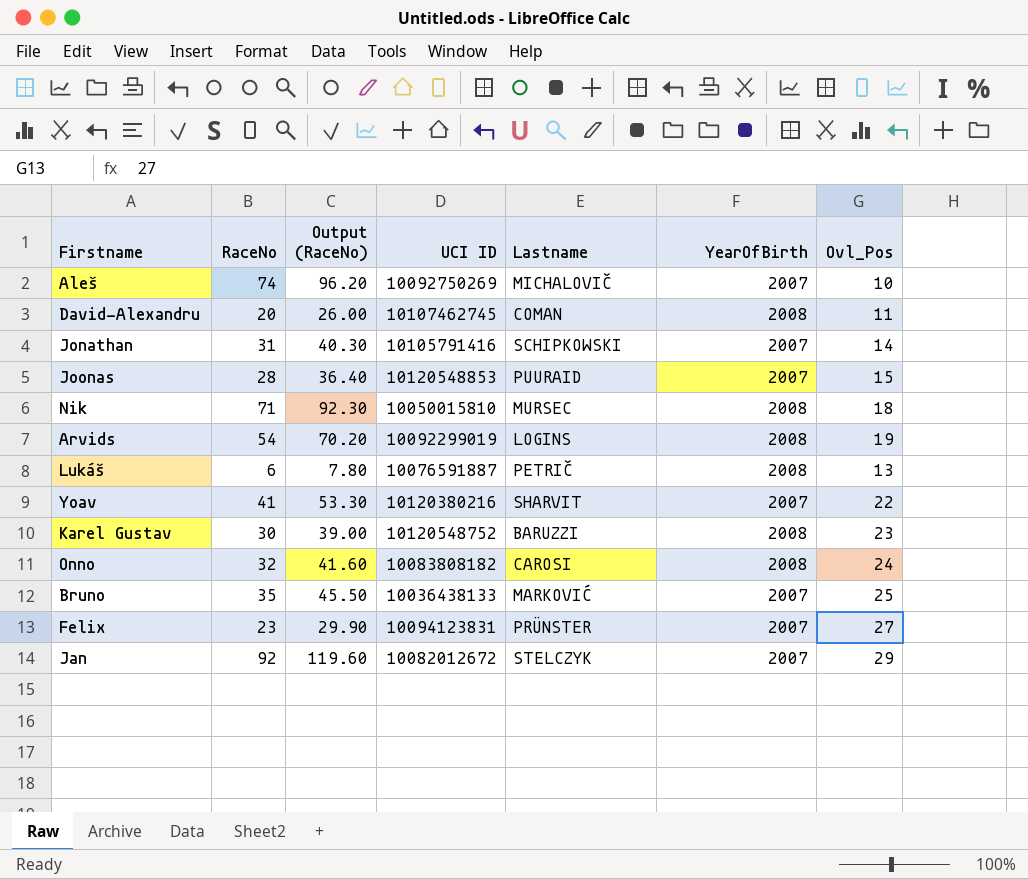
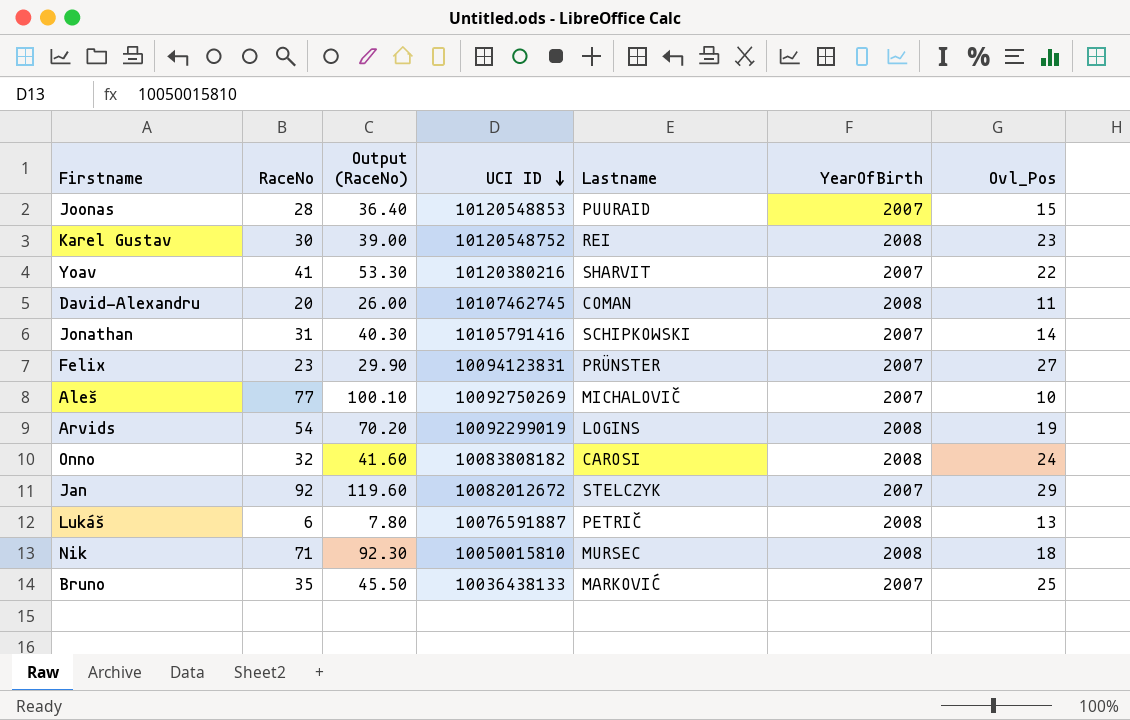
row order: none -> UCI ID descending
Karel Gustav | Lastname: BARUZZI -> REI
Aleš | RaceNo: 74 -> 77
Aleš | Output (RaceNo): 96.20 -> 100.10

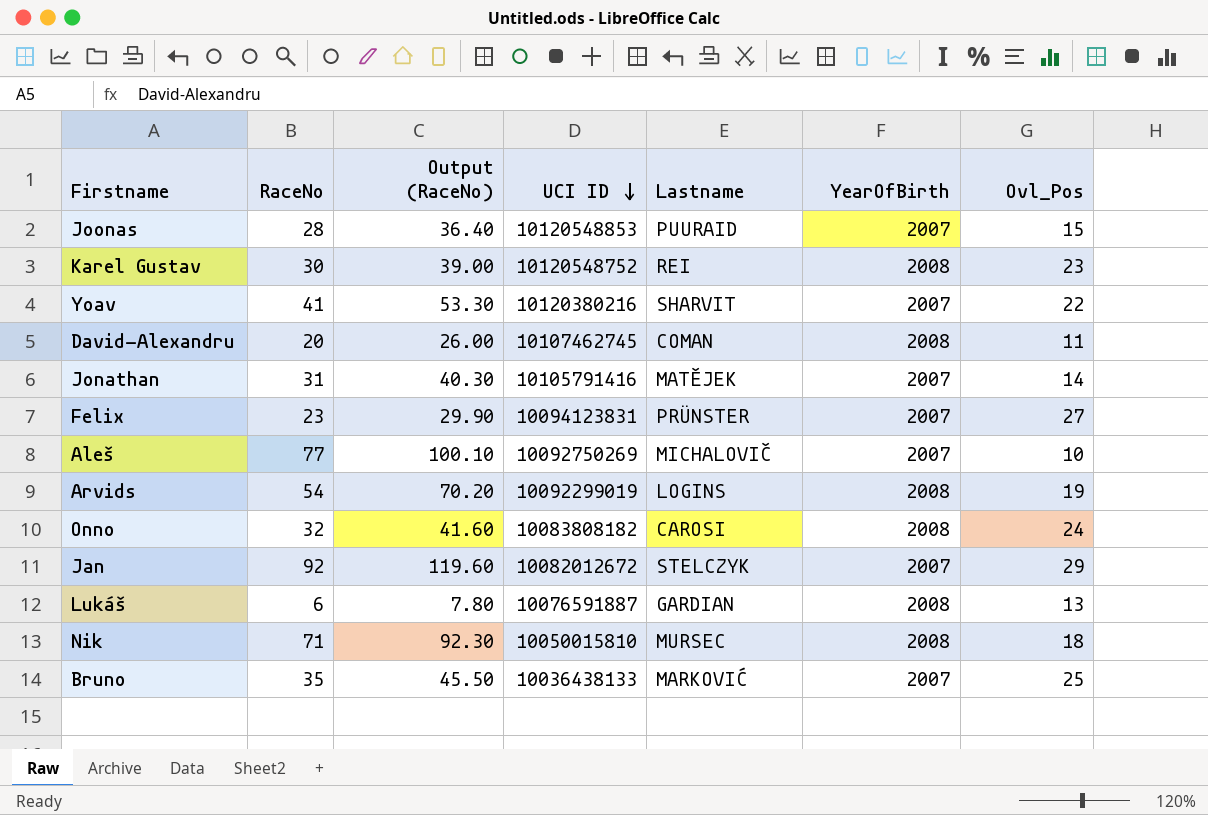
Jonathan | Lastname: SCHIPKOWSKI -> MATĚJEK
Lukáš | Lastname: PETRIČ -> GARDIAN

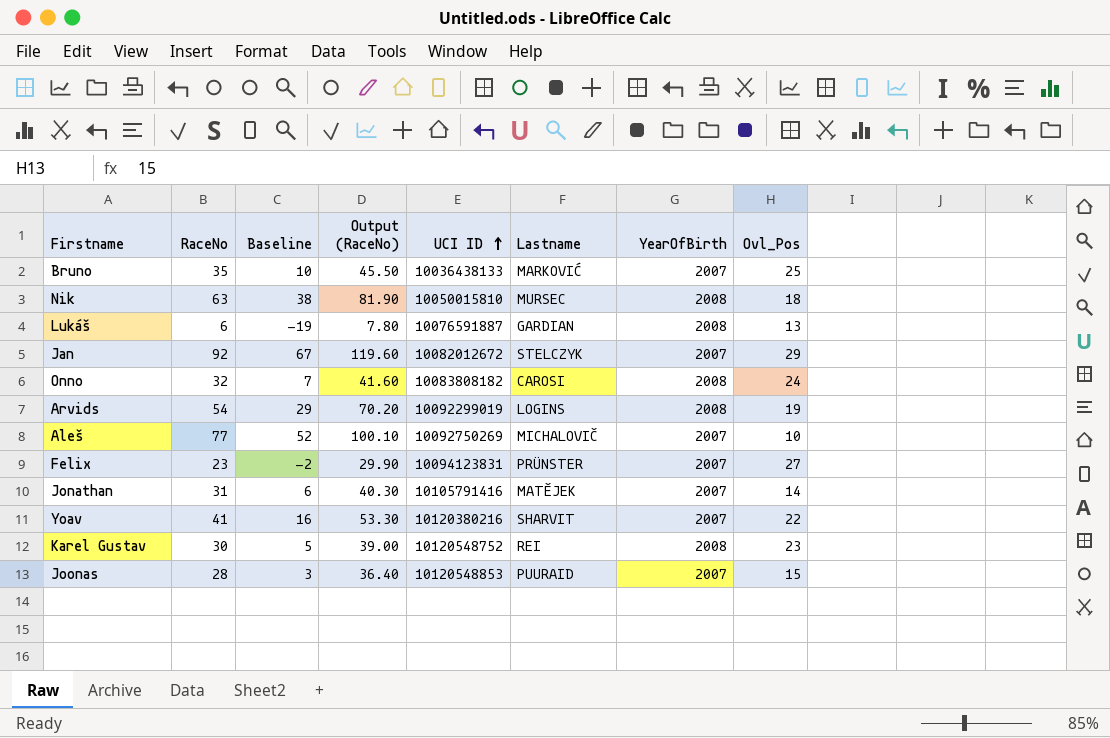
row order: UCI ID descending -> UCI ID ascending
column Baseline | formula: none -> [RaceNo] - 25
row David-Alexandru: 20 | 26.00 | 10107462745 | COMAN | 2008 | 11 -> none
Nik | RaceNo: 71 -> 63
Nik | Output (RaceNo): 92.30 -> 81.90

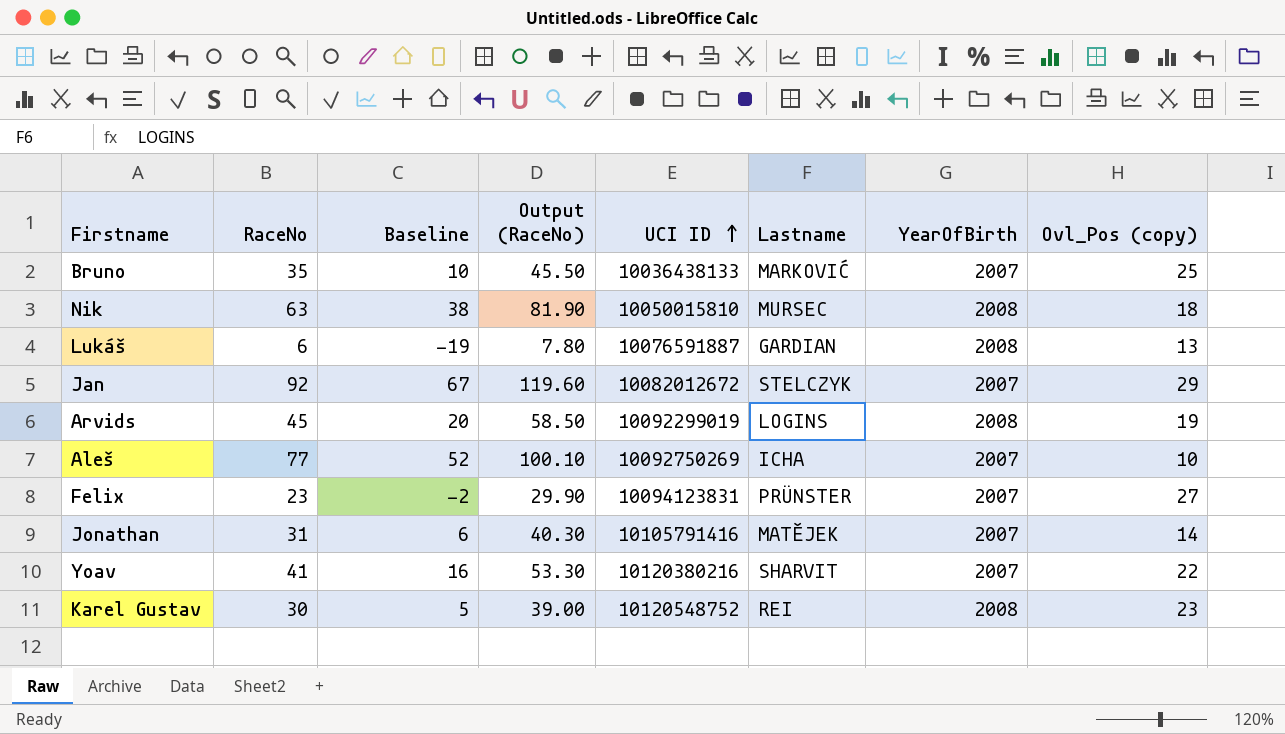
column name: Ovl_Pos -> Ovl_Pos (copy)
row Onno: 32 | 7 | 41.60 | 10083808182 | CAROSI | 2008 | 24 -> none
row Joonas: 28 | 3 | 36.40 | 10120548853 | PUURAID | 2007 | 15 -> none
Arvids | RaceNo: 54 -> 45
Arvids | Baseline: 29 -> 20
Arvids | Output (RaceNo): 70.20 -> 58.50
Aleš | Lastname: MICHALOVIČ -> ICHA

